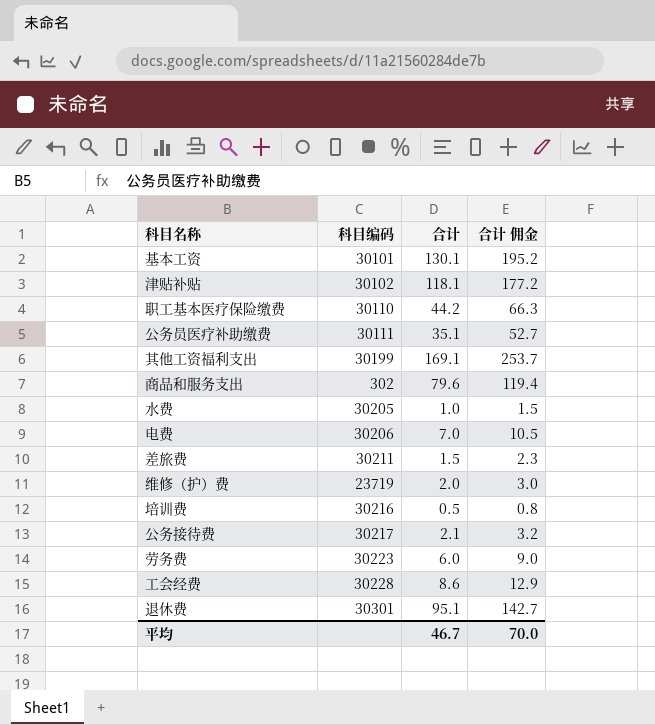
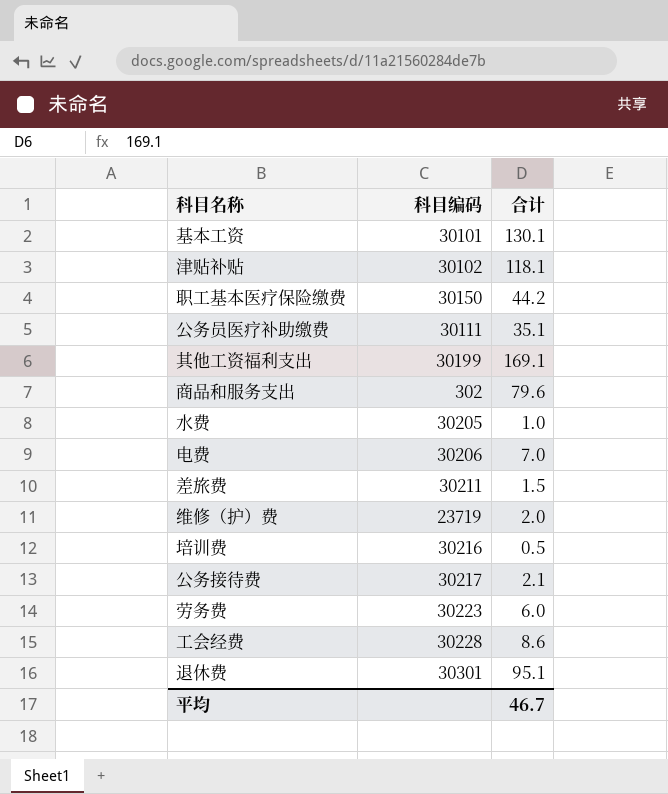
column 合计 佣金 | formula: [合计] * 1.5 -> none
职工基本医疗保险缴费 | 科目编码: 30110 -> 30150

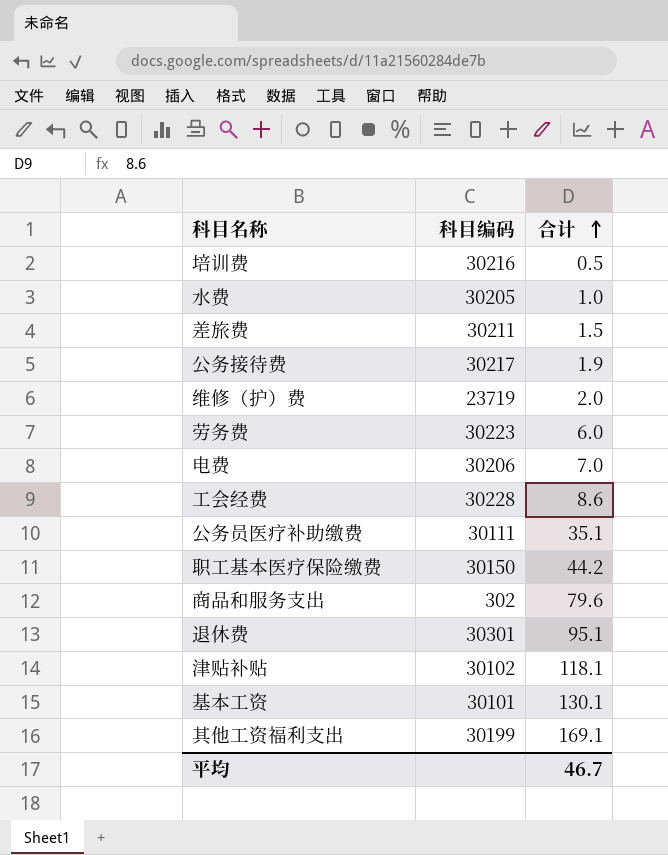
row order: none -> 合计 ascending
公务接待费 | 合计: 2.1 -> 1.9

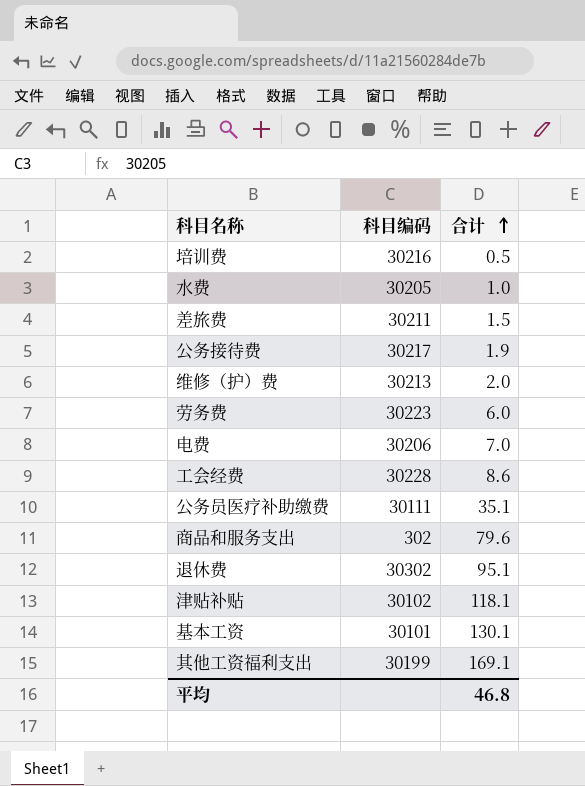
row 职工基本医疗保险缴费: 30150 | 44.2 -> none
维修（护）费 | 科目编码: 23719 -> 30213
退休费 | 科目编码: 30301 -> 30302
平均 | 合计: 46.7 -> 46.8

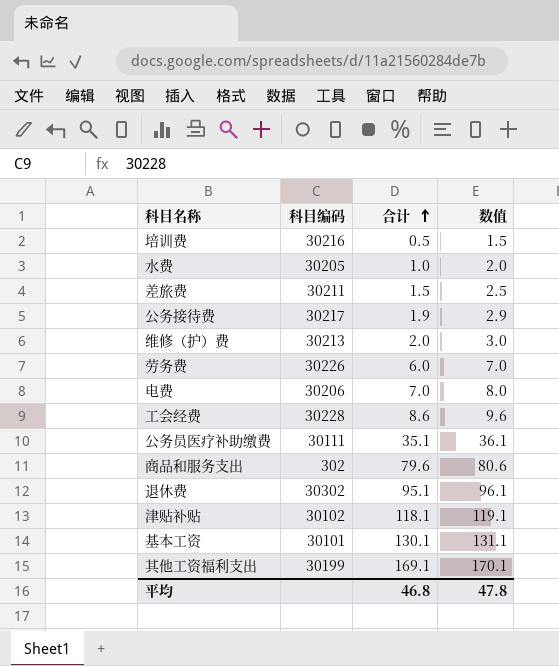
column 数值 | formula: none -> [合计] + 1
劳务费 | 科目编码: 30223 -> 30226

